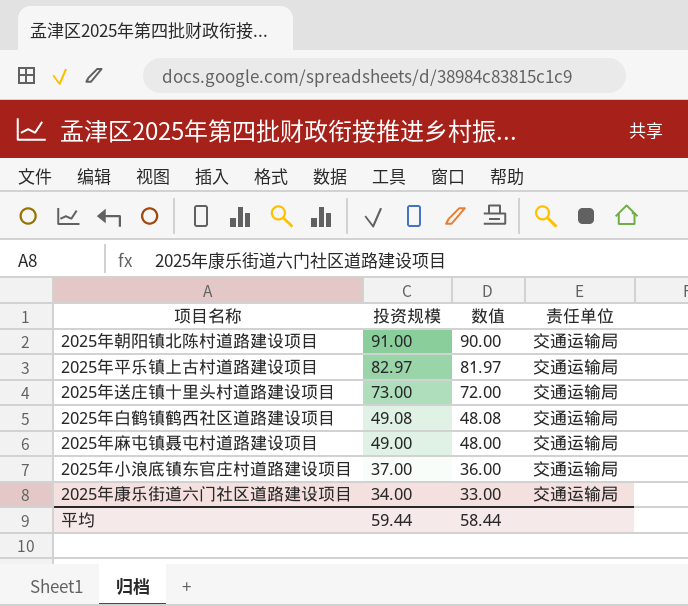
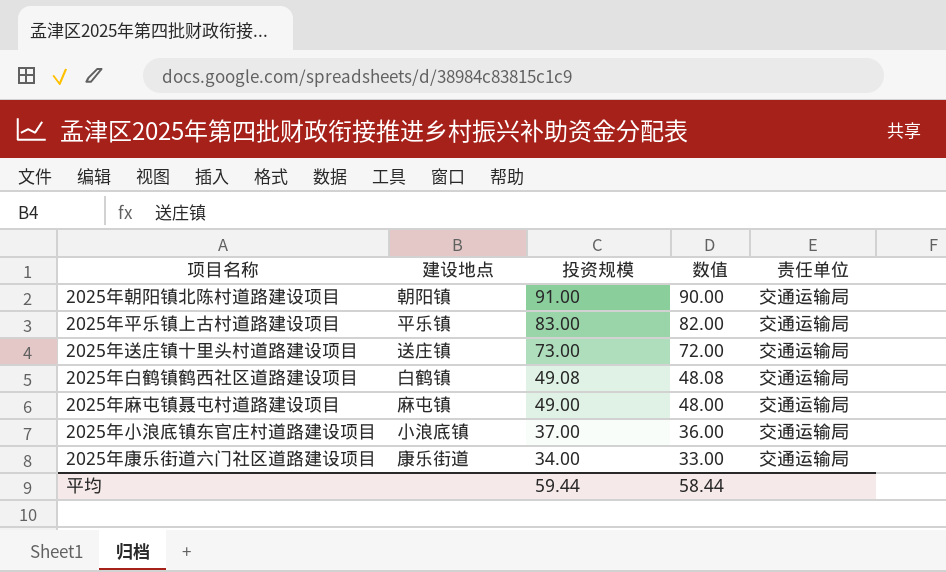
column 建设地点 | position: none -> 2
2025年平乐镇上古村道路建设项目 | 投资规模: 82.97 -> 83.00
2025年平乐镇上古村道路建设项目 | 数值: 81.97 -> 82.00

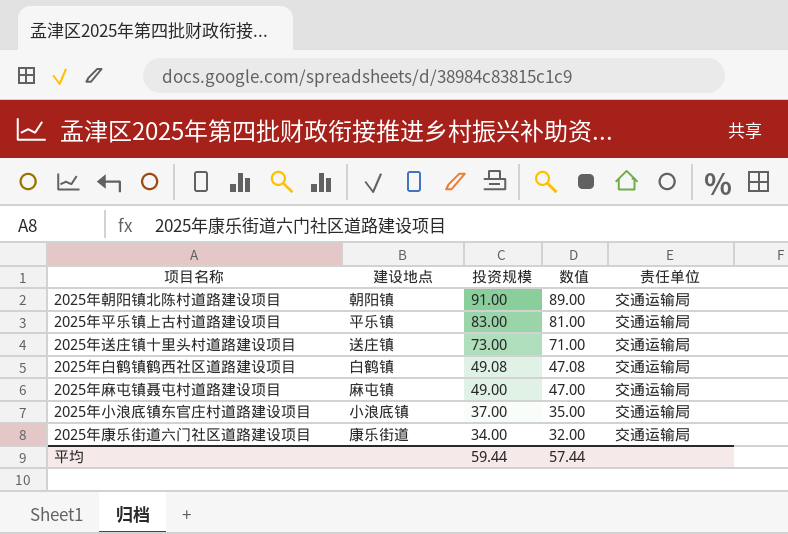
column 数值 | formula: [投资规模] - 1 -> [投资规模] - 2
平均 | 数值: 58.44 -> 57.44

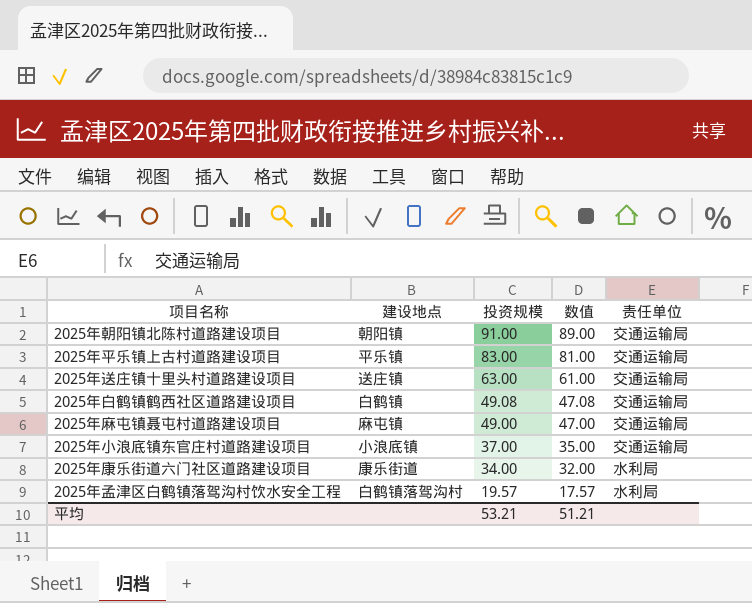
2025年送庄镇十里头村道路建设项目 | 投资规模: 73.00 -> 63.00
2025年送庄镇十里头村道路建设项目 | 数值: 71.00 -> 61.00
2025年康乐街道六门社区道路建设项目 | 责任单位: 交通运输局 -> 水利局
row 2025年孟津区白鹤镇落驾沟村饮水安全工程: none -> 白鹤镇落驾沟村 | 19.57 | 17.57 | 水利局
平均 | 投资规模: 59.44 -> 53.21
平均 | 数值: 57.44 -> 51.21

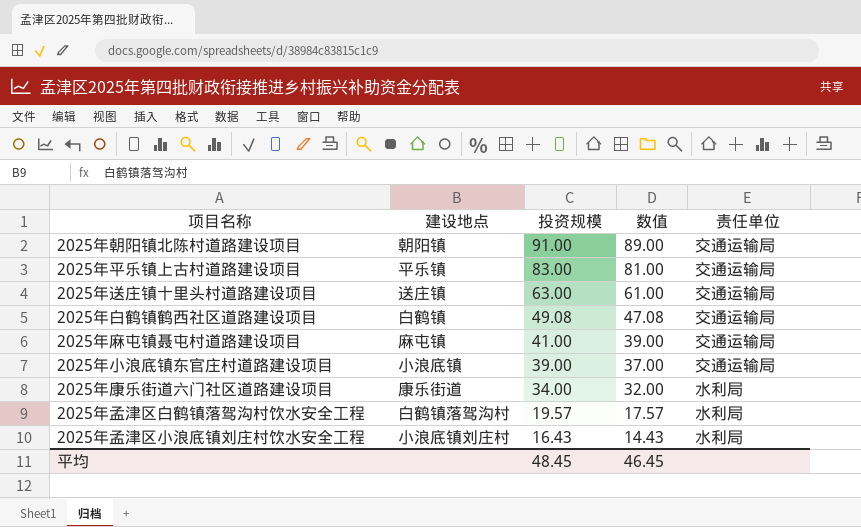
2025年麻屯镇聂屯村道路建设项目 | 投资规模: 49.00 -> 41.00
2025年麻屯镇聂屯村道路建设项目 | 数值: 47.00 -> 39.00
2025年小浪底镇东官庄村道路建设项目 | 投资规模: 37.00 -> 39.00
2025年小浪底镇东官庄村道路建设项目 | 数值: 35.00 -> 37.00
row 2025年孟津区小浪底镇刘庄村饮水安全工程: none -> 小浪底镇刘庄村 | 16.43 | 14.43 | 水利局
平均 | 投资规模: 53.21 -> 48.45
平均 | 数值: 51.21 -> 46.45

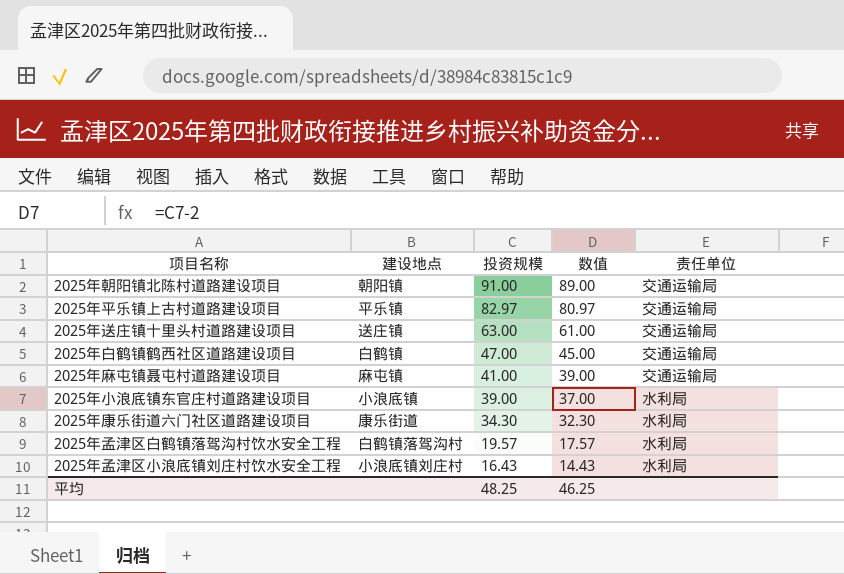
2025年平乐镇上古村道路建设项目 | 投资规模: 83.00 -> 82.97
2025年平乐镇上古村道路建设项目 | 数值: 81.00 -> 80.97
2025年白鹤镇鹤西社区道路建设项目 | 投资规模: 49.08 -> 47.00
2025年白鹤镇鹤西社区道路建设项目 | 数值: 47.08 -> 45.00
2025年小浪底镇东官庄村道路建设项目 | 责任单位: 交通运输局 -> 水利局
2025年康乐街道六门社区道路建设项目 | 投资规模: 34.00 -> 34.30
2025年康乐街道六门社区道路建设项目 | 数值: 32.00 -> 32.30
平均 | 投资规模: 48.45 -> 48.25
平均 | 数值: 46.45 -> 46.25

